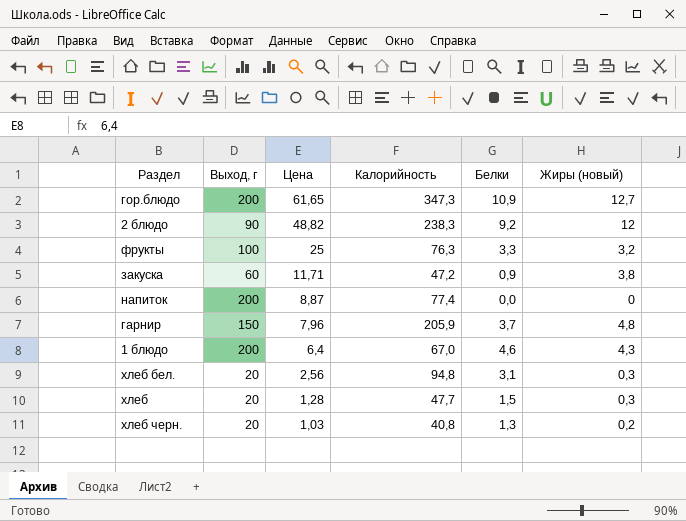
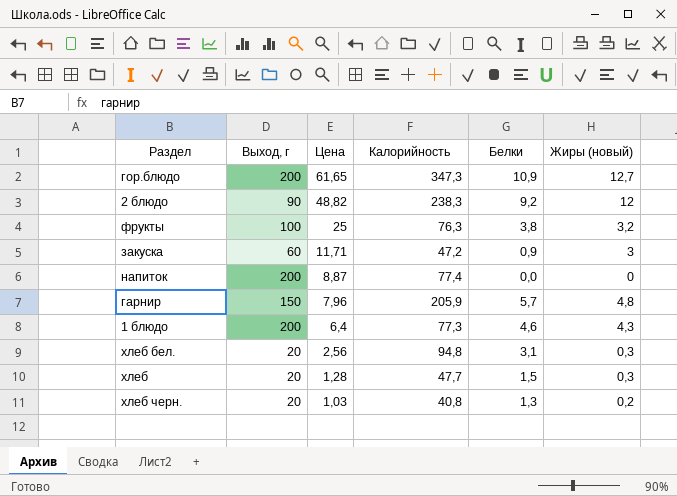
фрукты | Белки: 3,3 -> 3,8
закуска | Жиры (новый): 3,8 -> 3
гарнир | Белки: 3,7 -> 5,7
1 блюдо | Калорийность: 67,0 -> 77,3

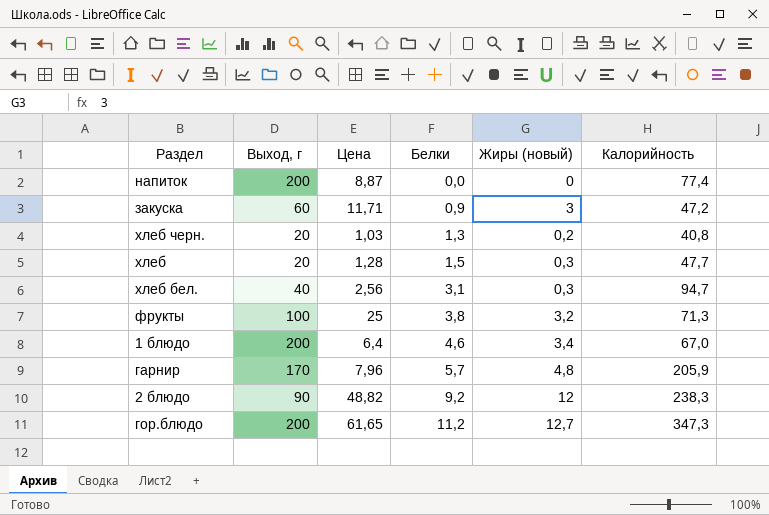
row order: Цена descending -> Белки ascending
column Калорийность | position: 4 -> 6
хлеб бел. | Выход, г: 20 -> 40
хлеб бел. | Калорийность: 94,8 -> 94,7
фрукты | Калорийность: 76,3 -> 71,3
1 блюдо | Жиры (новый): 4,3 -> 3,4
1 блюдо | Калорийность: 77,3 -> 67,0
гарнир | Выход, г: 150 -> 170
гор.блюдо | Белки: 10,9 -> 11,2

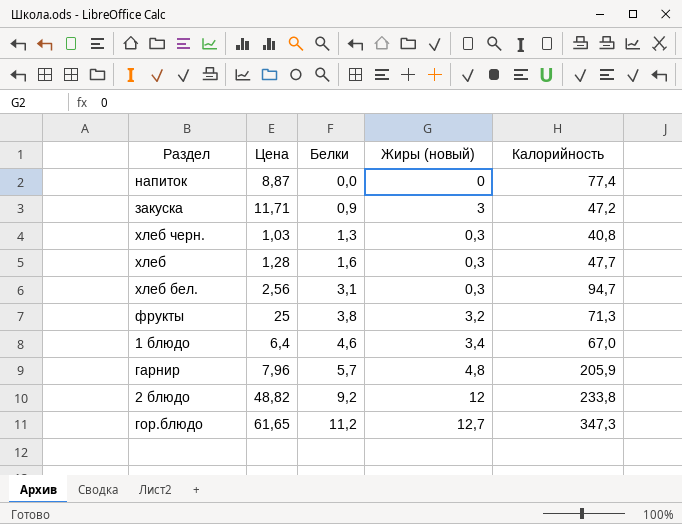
column Выход, г | position: 2 -> none
хлеб черн. | Жиры (новый): 0,2 -> 0,3
хлеб | Белки: 1,5 -> 1,6
2 блюдо | Калорийность: 238,3 -> 233,8

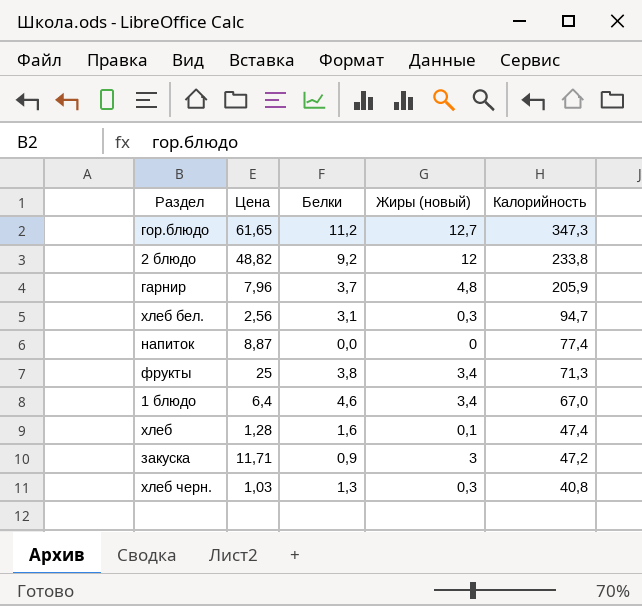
row order: Белки ascending -> Калорийность descending
гарнир | Белки: 5,7 -> 3,7
фрукты | Жиры (новый): 3,2 -> 3,4
хлеб | Жиры (новый): 0,3 -> 0,1
хлеб | Калорийность: 47,7 -> 47,4

